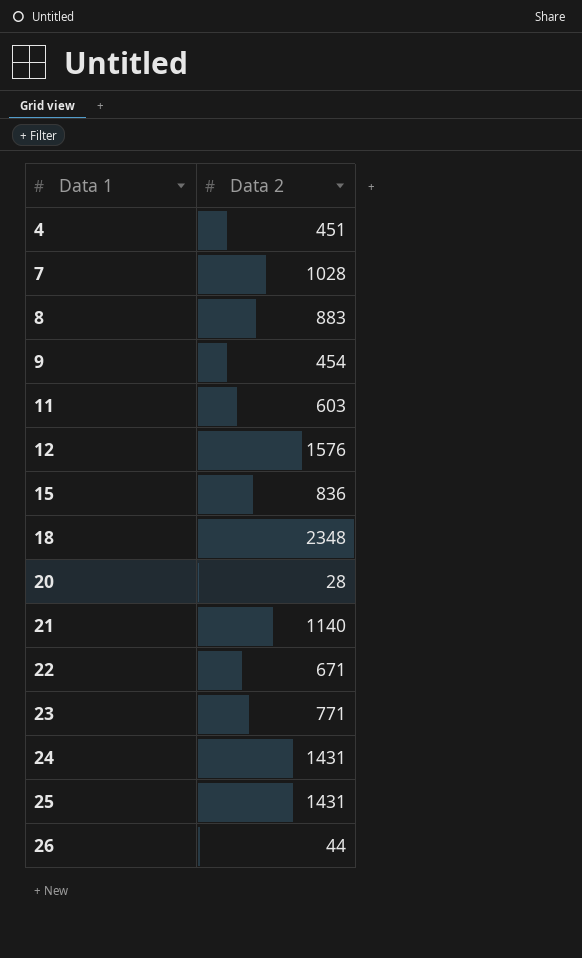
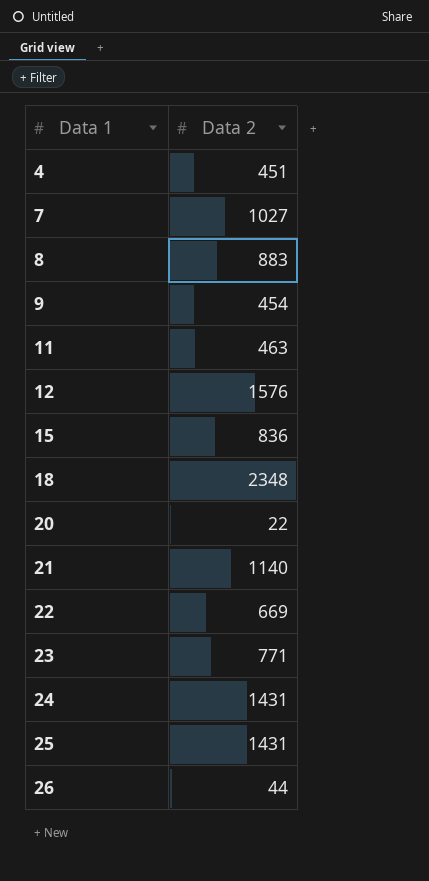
7 | Data 2: 1028 -> 1027
11 | Data 2: 603 -> 463
20 | Data 2: 28 -> 22
22 | Data 2: 671 -> 669

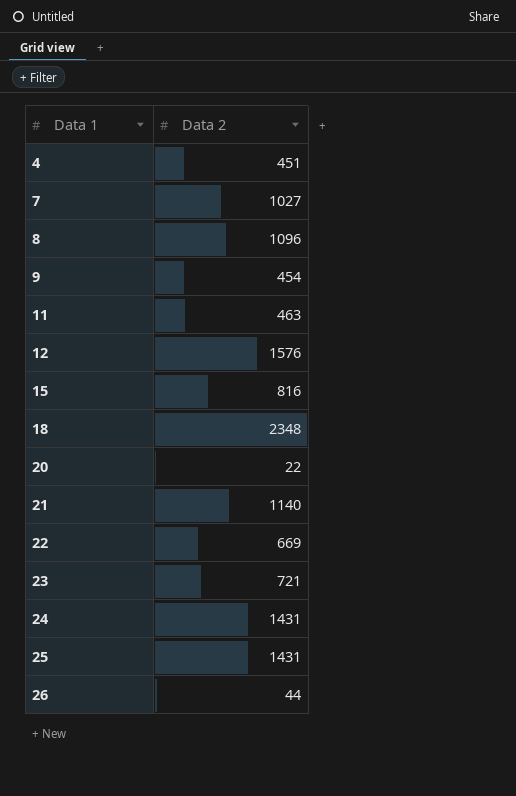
8 | Data 2: 883 -> 1096
15 | Data 2: 836 -> 816
23 | Data 2: 771 -> 721

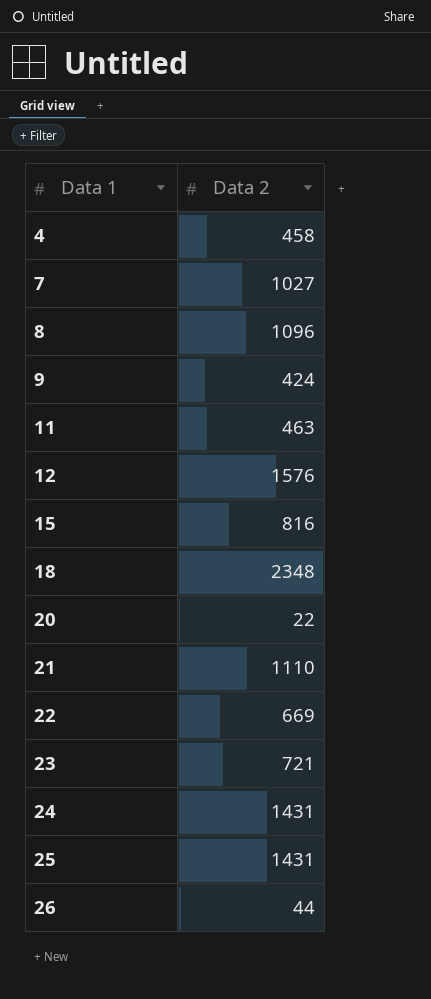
4 | Data 2: 451 -> 458
9 | Data 2: 454 -> 424
21 | Data 2: 1140 -> 1110

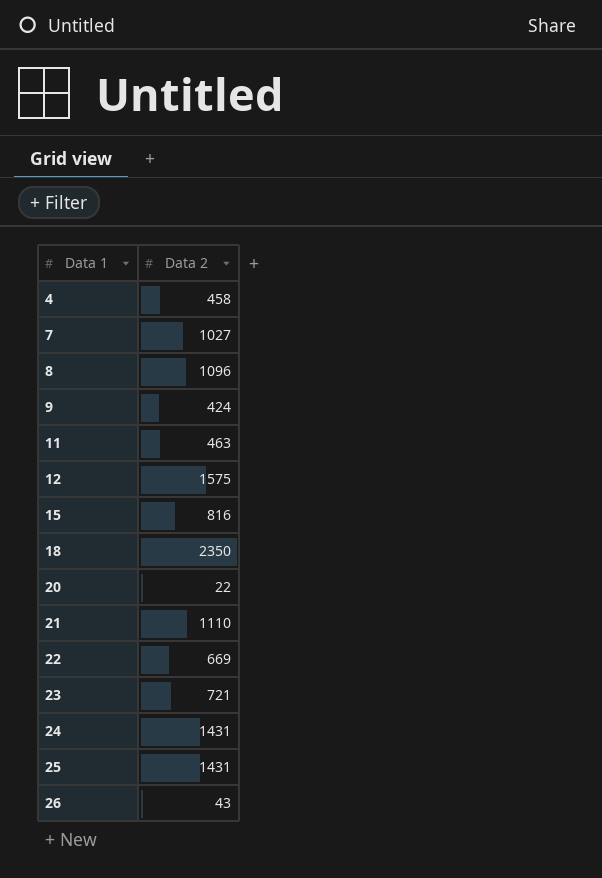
12 | Data 2: 1576 -> 1575
18 | Data 2: 2348 -> 2350
26 | Data 2: 44 -> 43

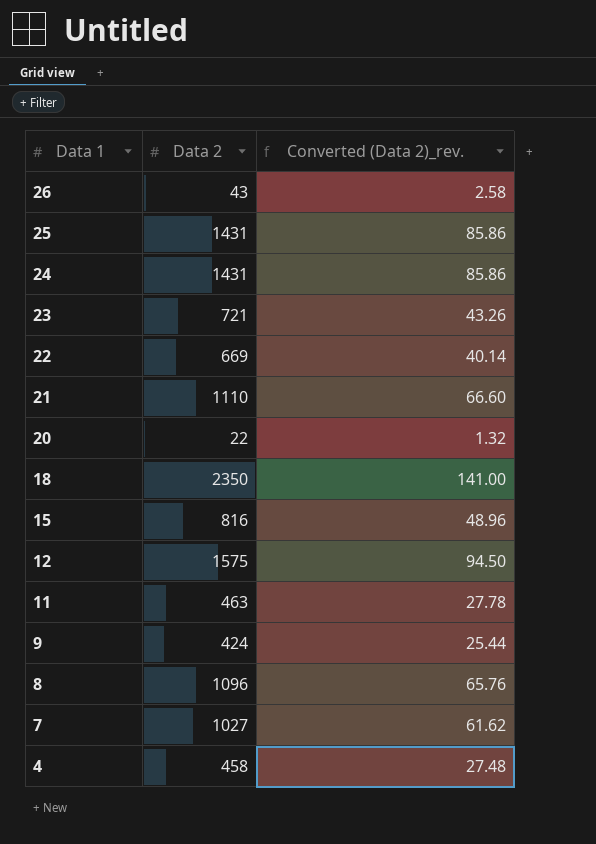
row order: Data 1 ascending -> Data 1 descending
column Converted (Data 2)_rev. | formula: none -> [Data 2] * 0.06

